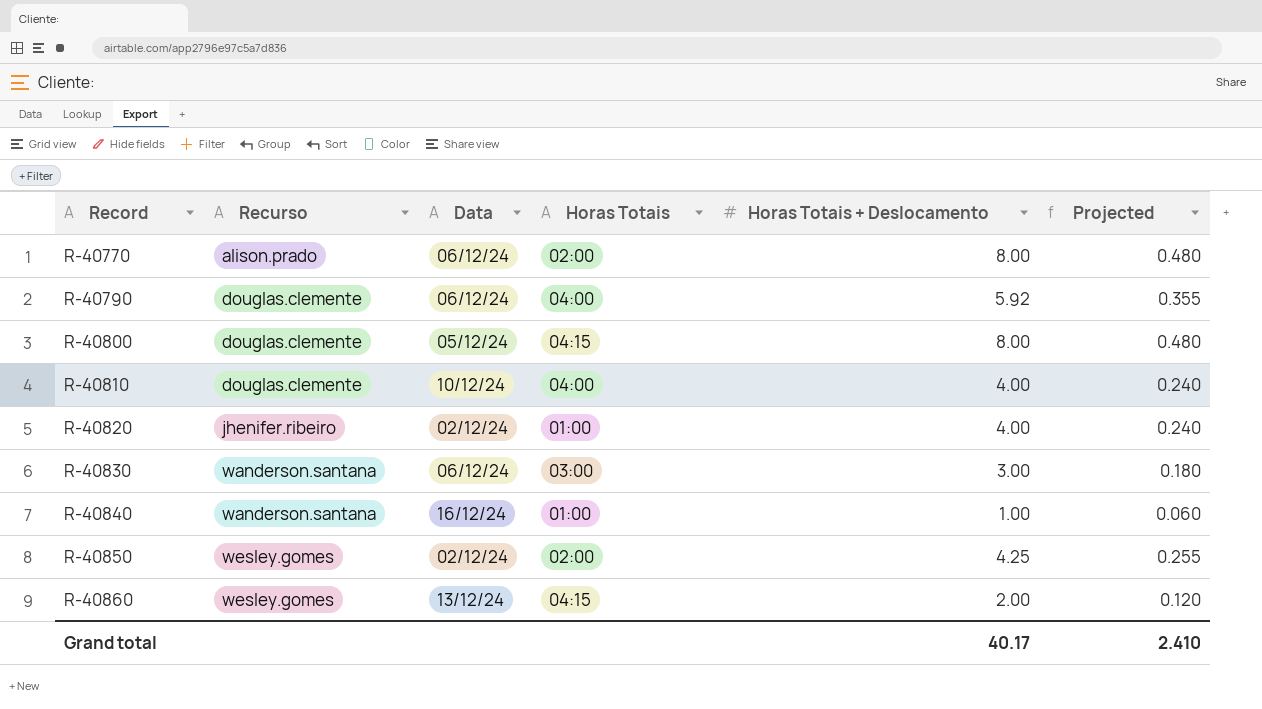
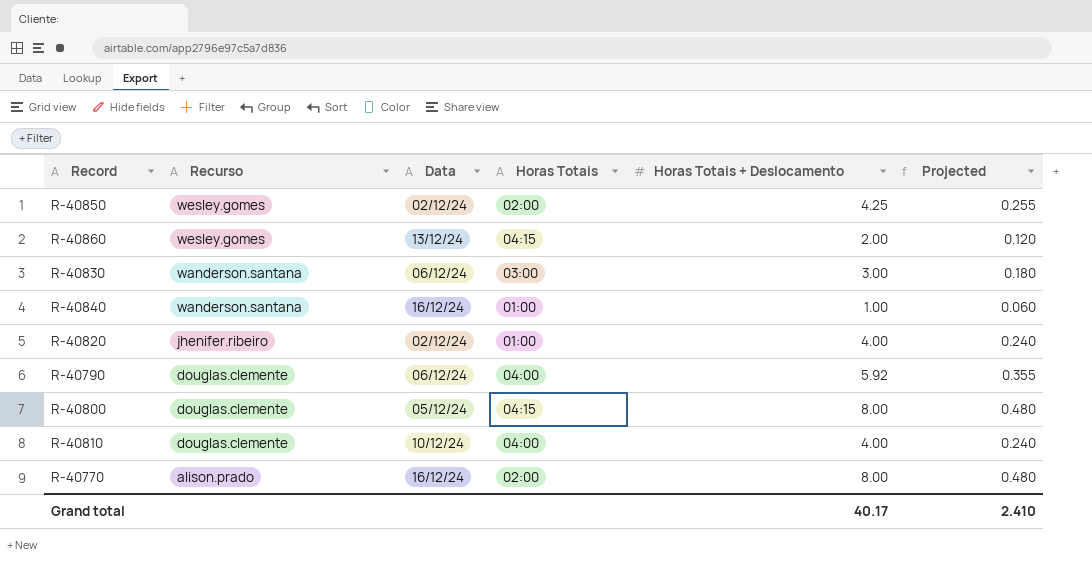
row order: Record ascending -> Recurso descending
R-40770 | Data: 06/12/24 -> 16/12/24

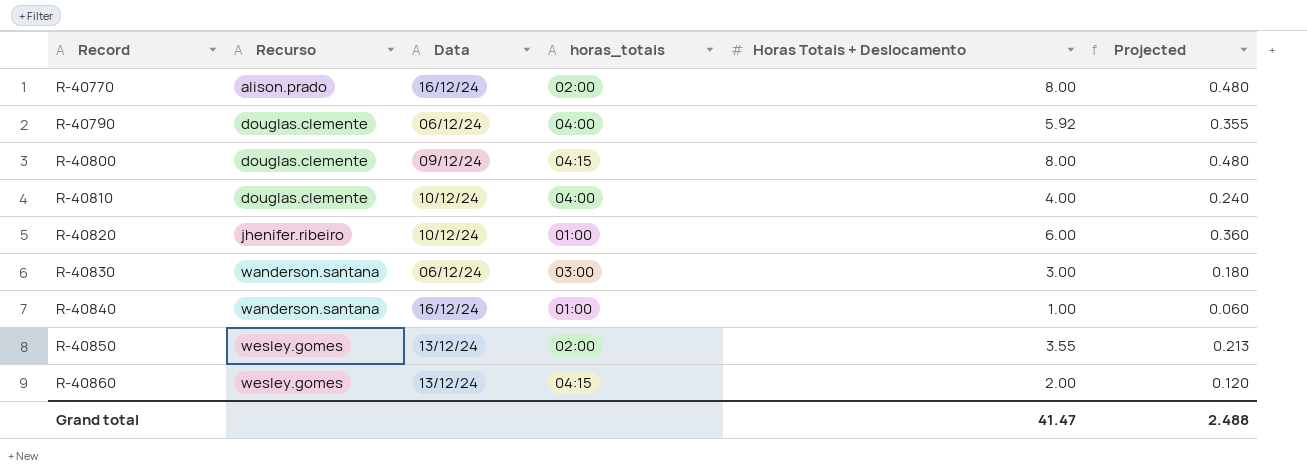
row order: Recurso descending -> Record ascending
column name: Horas Totais -> horas_totais
R-40800 | Data: 05/12/24 -> 09/12/24
R-40820 | Data: 02/12/24 -> 10/12/24
R-40820 | Horas Totais + Deslocamento: 4.00 -> 6.00
R-40820 | Projected: 0.240 -> 0.360
R-40850 | Data: 02/12/24 -> 13/12/24
R-40850 | Horas Totais + Deslocamento: 4.25 -> 3.55
R-40850 | Projected: 0.255 -> 0.213
Grand total | Horas Totais + Deslocamento: 40.17 -> 41.47
Grand total | Projected: 2.410 -> 2.488

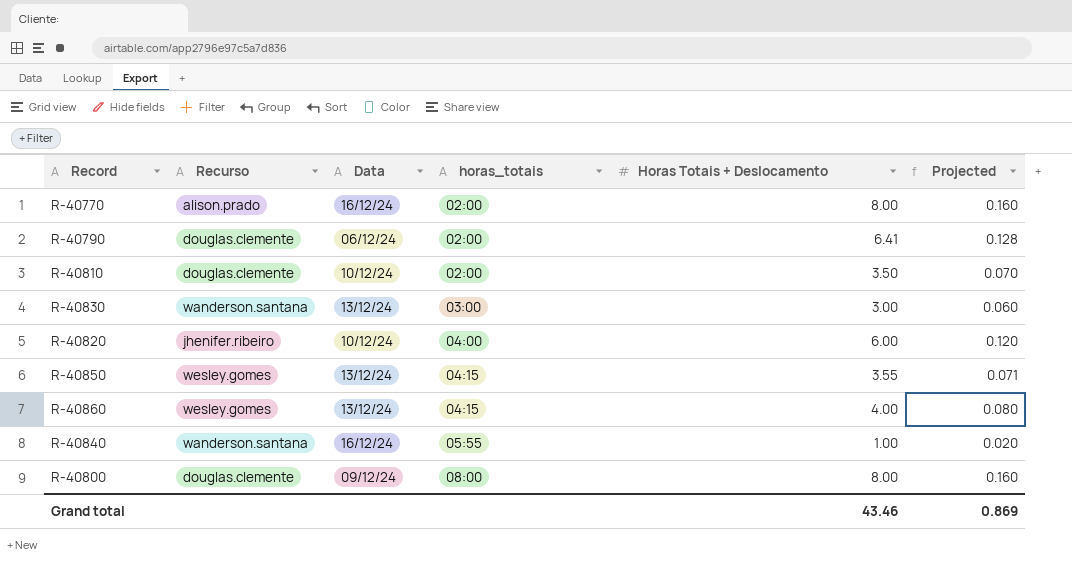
row order: Record ascending -> horas_totais ascending
column Projected | formula: [Horas Totais + Deslocamento] * 0.06 -> [Horas Totais + Deslocamento] * 0.02
R-40790 | horas_totais: 04:00 -> 02:00
R-40790 | Horas Totais + Deslocamento: 5.92 -> 6.41
R-40810 | horas_totais: 04:00 -> 02:00
R-40810 | Horas Totais + Deslocamento: 4.00 -> 3.50
R-40830 | Data: 06/12/24 -> 13/12/24
R-40820 | horas_totais: 01:00 -> 04:00
R-40850 | horas_totais: 02:00 -> 04:15
R-40860 | Horas Totais + Deslocamento: 2.00 -> 4.00
R-40840 | horas_totais: 01:00 -> 05:55
R-40800 | horas_totais: 04:15 -> 08:00
Grand total | Horas Totais + Deslocamento: 41.47 -> 43.46
Grand total | Projected: 2.488 -> 0.869

